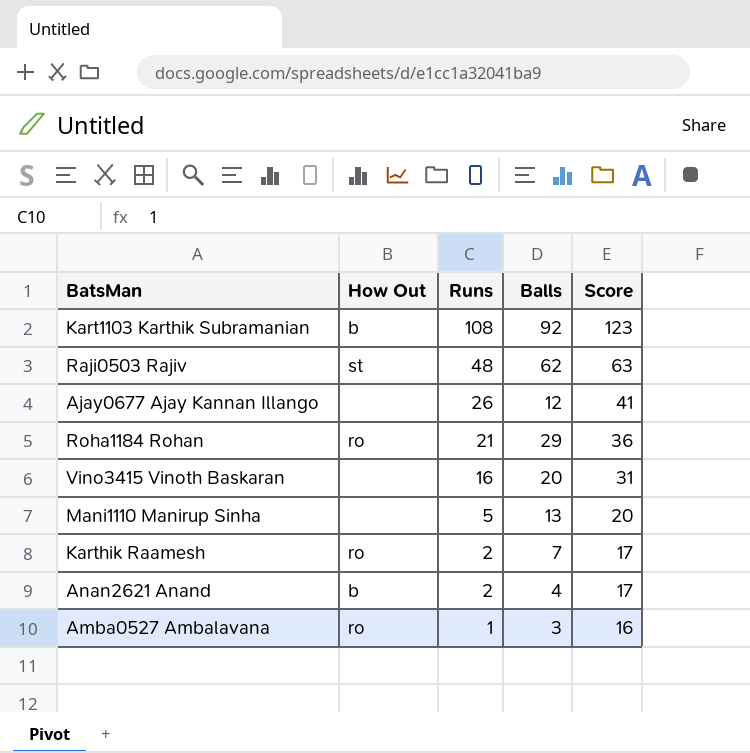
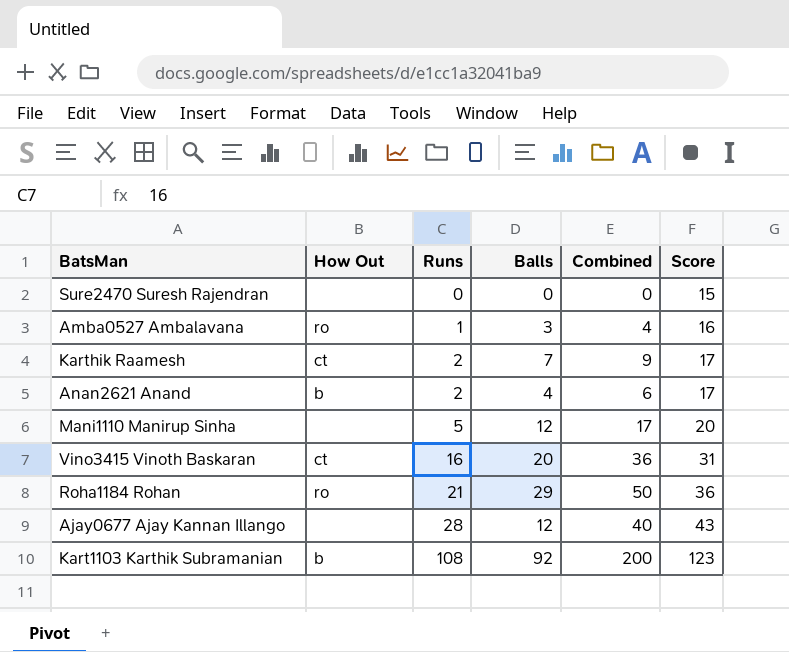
row order: Runs descending -> Runs ascending
column Combined | formula: none -> [Runs] + [Balls]
row Raji0503 Rajiv: st | 48 | 62 | 63 -> none
row Sure2470 Suresh Rajendran: none -> none | 0 | 0 | 0 | 15
Karthik Raamesh | How Out: ro -> ct
Mani1110 Manirup Sinha | Balls: 13 -> 12
Vino3415 Vinoth Baskaran | How Out: none -> ct
Ajay0677 Ajay Kannan Illango | Runs: 26 -> 28
Ajay0677 Ajay Kannan Illango | Score: 41 -> 43

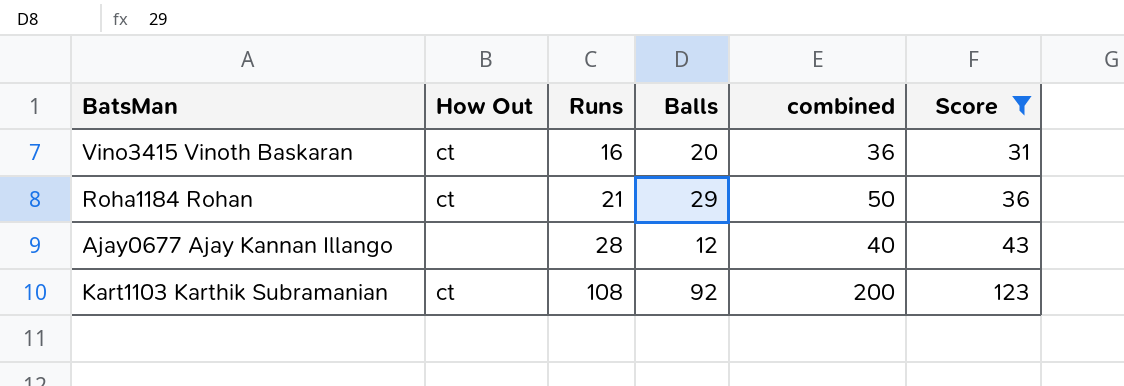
filter: none -> Score >= 31
column name: Combined -> combined
Roha1184 Rohan | How Out: ro -> ct
Kart1103 Karthik Subramanian | How Out: b -> ct

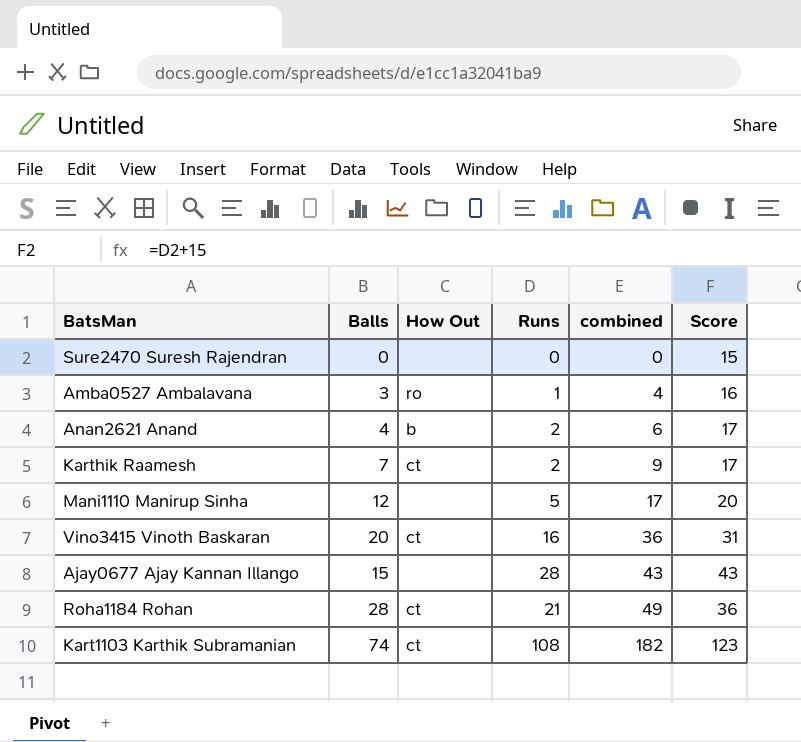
filter: Score >= 31 -> none
row order: Runs ascending -> combined ascending
column Balls | position: 4 -> 2
Ajay0677 Ajay Kannan Illango | Balls: 12 -> 15
Ajay0677 Ajay Kannan Illango | combined: 40 -> 43
Roha1184 Rohan | Balls: 29 -> 28
Roha1184 Rohan | combined: 50 -> 49
Kart1103 Karthik Subramanian | Balls: 92 -> 74
Kart1103 Karthik Subramanian | combined: 200 -> 182

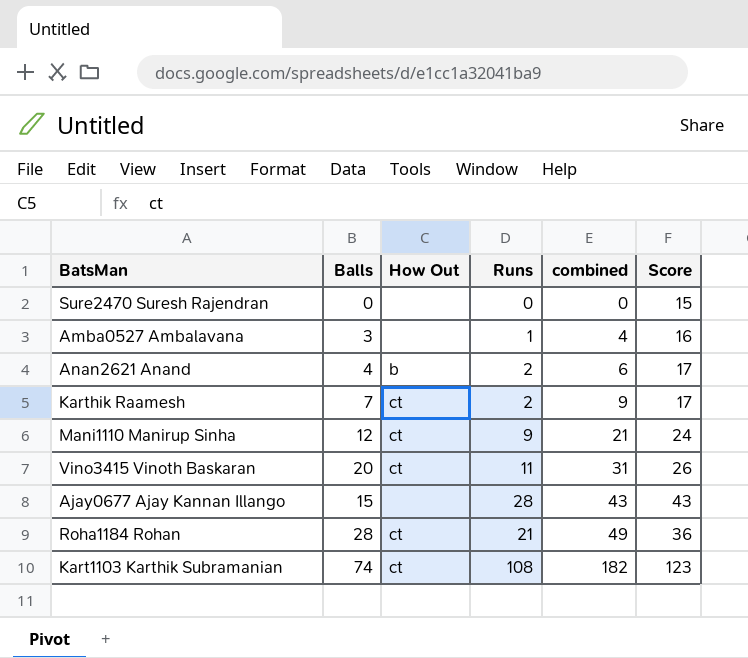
Amba0527 Ambalavana | How Out: ro -> none
Mani1110 Manirup Sinha | How Out: none -> ct
Mani1110 Manirup Sinha | Runs: 5 -> 9
Mani1110 Manirup Sinha | combined: 17 -> 21
Mani1110 Manirup Sinha | Score: 20 -> 24
Vino3415 Vinoth Baskaran | Runs: 16 -> 11
Vino3415 Vinoth Baskaran | combined: 36 -> 31
Vino3415 Vinoth Baskaran | Score: 31 -> 26

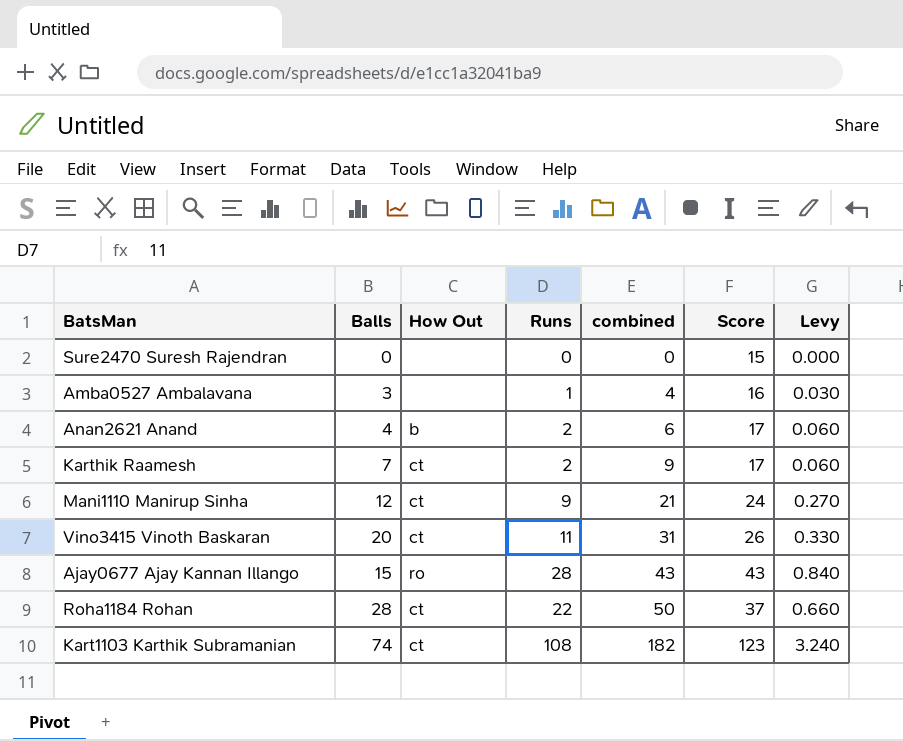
column Levy | formula: none -> [Runs] * 0.03
Ajay0677 Ajay Kannan Illango | How Out: none -> ro
Roha1184 Rohan | Runs: 21 -> 22
Roha1184 Rohan | combined: 49 -> 50
Roha1184 Rohan | Score: 36 -> 37

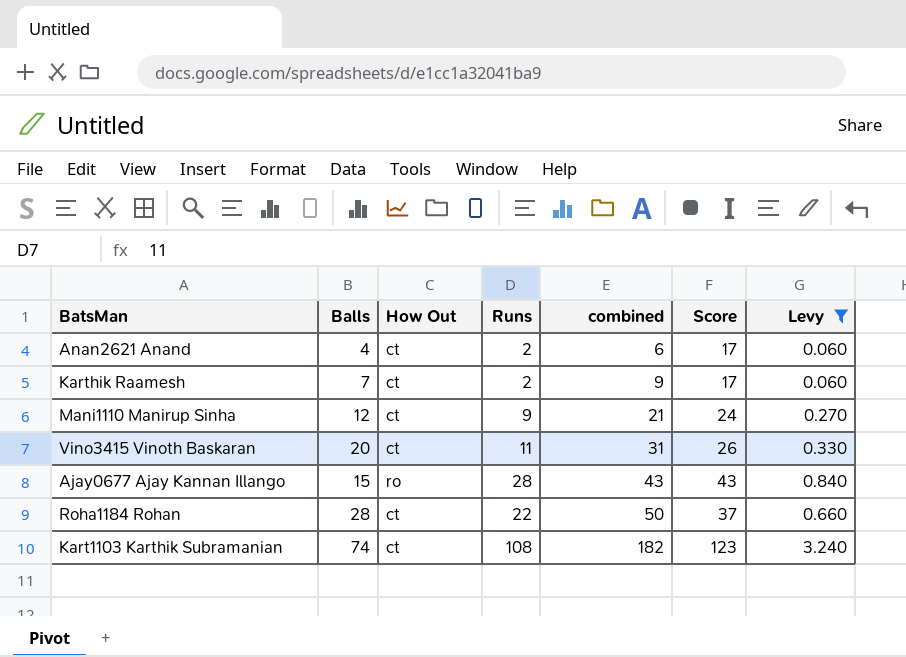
filter: none -> Levy >= 0.060
Anan2621 Anand | How Out: b -> ct

